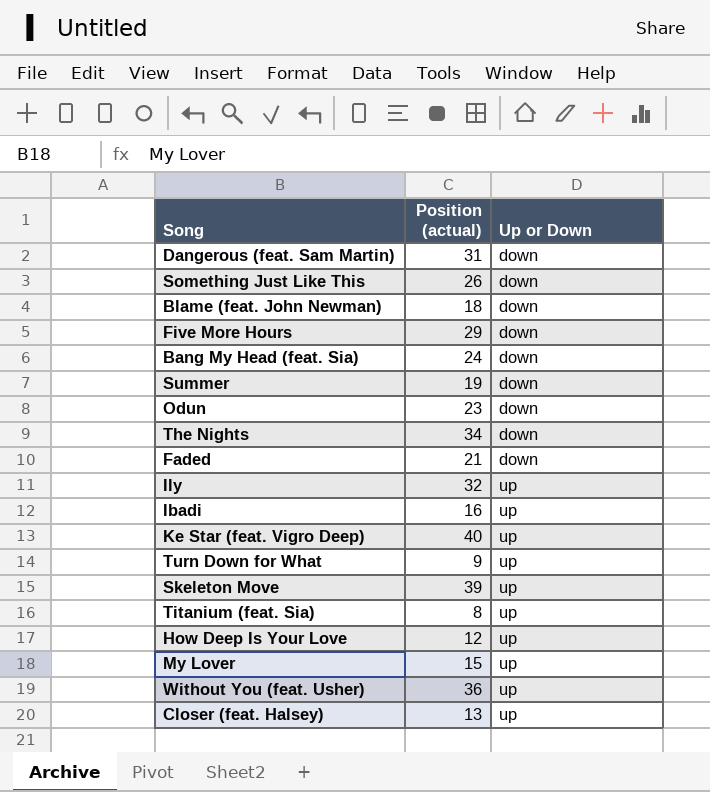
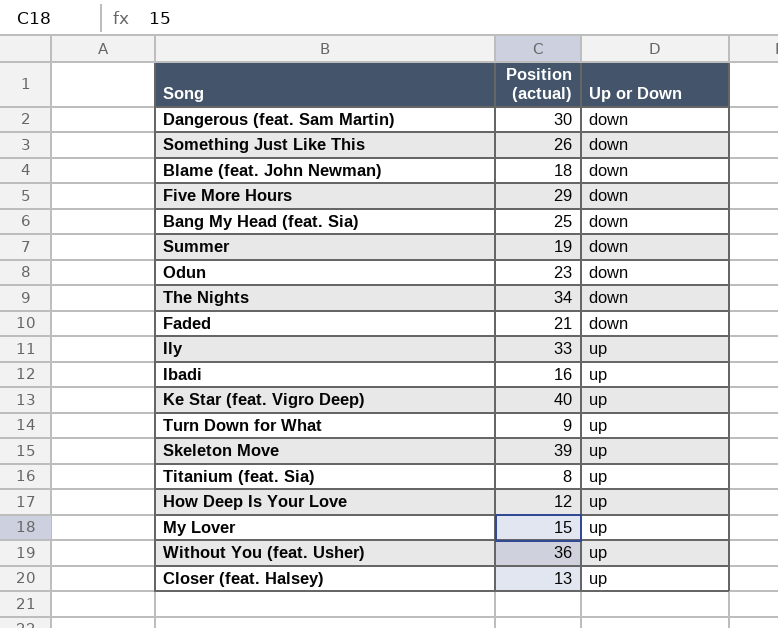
Dangerous (feat. Sam Martin) | Position (actual): 31 -> 30
Bang My Head (feat. Sia) | Position (actual): 24 -> 25
Ily | Position (actual): 32 -> 33

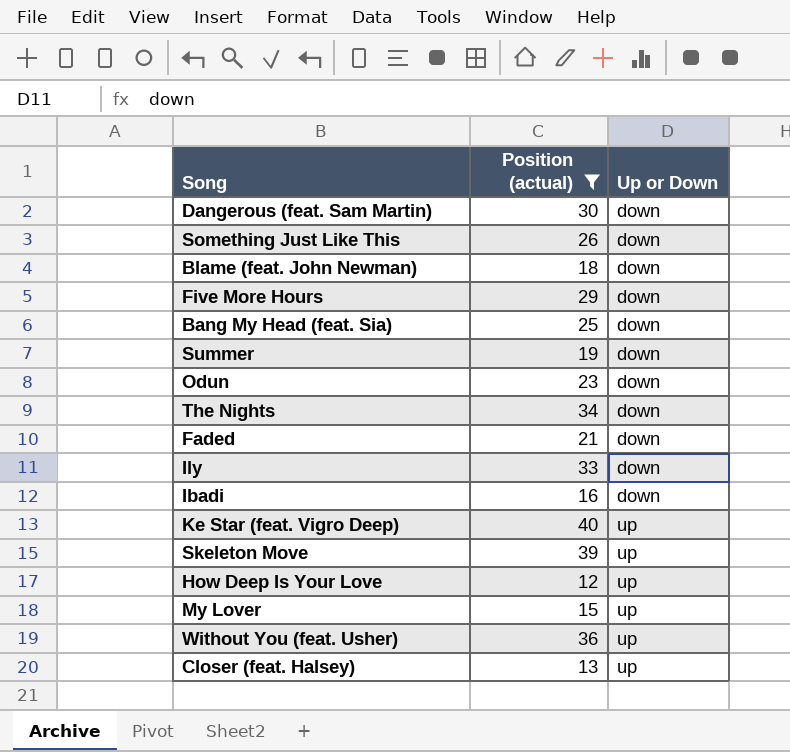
filter: none -> Position (actual) >= 12
Ily | Up or Down: up -> down
Ibadi | Up or Down: up -> down

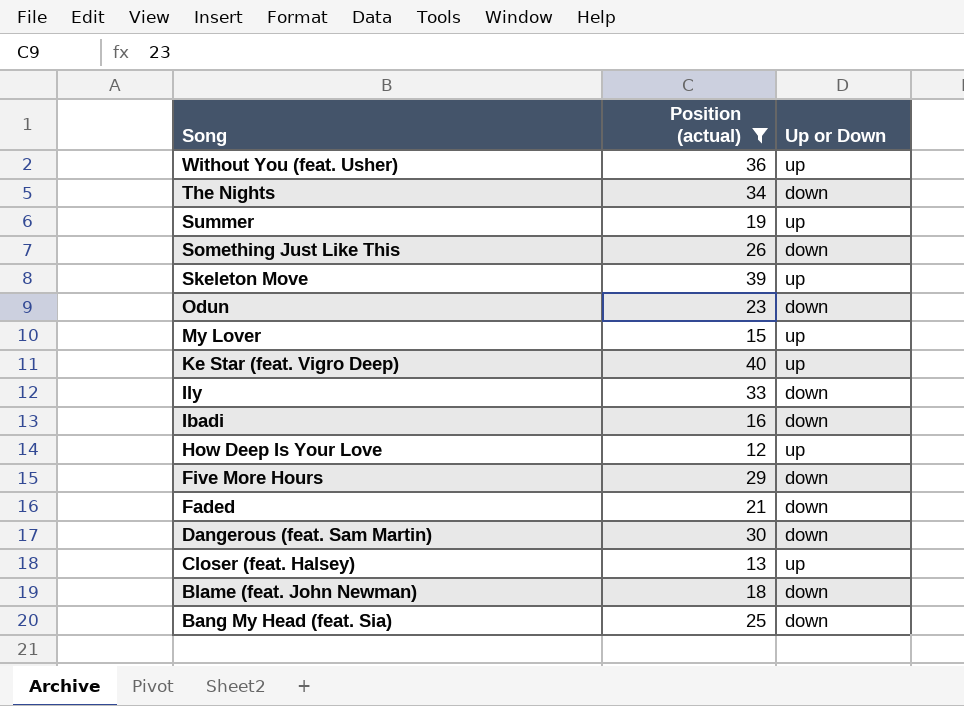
row order: Up or Down ascending -> Song descending
Summer | Up or Down: down -> up

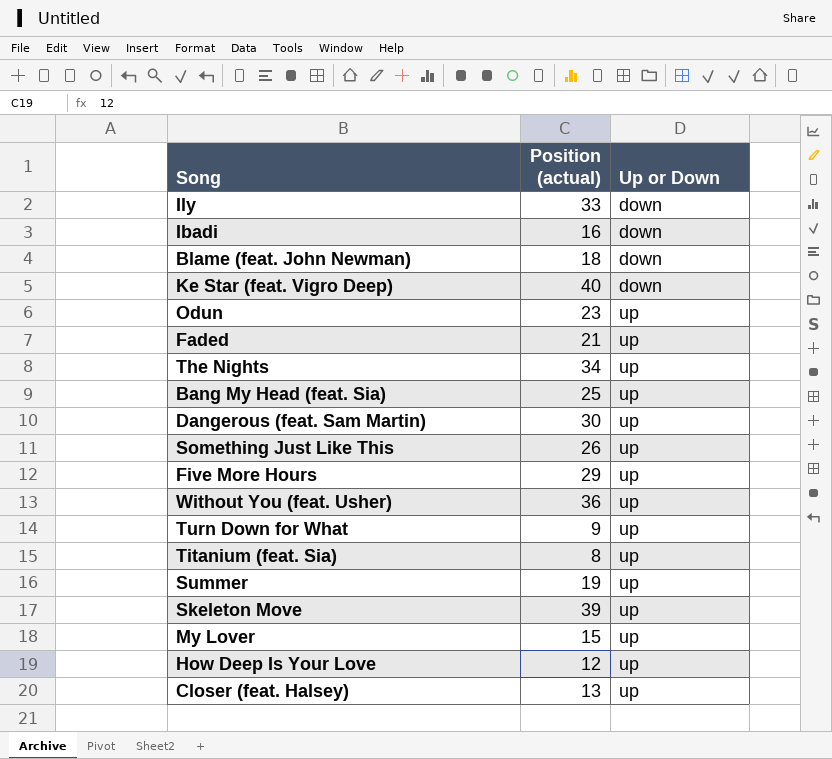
filter: Position (actual) >= 12 -> none
row order: Song descending -> Up or Down ascending
Ke Star (feat. Vigro Deep) | Up or Down: up -> down
Odun | Up or Down: down -> up
Faded | Up or Down: down -> up
The Nights | Up or Down: down -> up
Bang My Head (feat. Sia) | Up or Down: down -> up
Dangerous (feat. Sam Martin) | Up or Down: down -> up
Something Just Like This | Up or Down: down -> up
Five More Hours | Up or Down: down -> up

